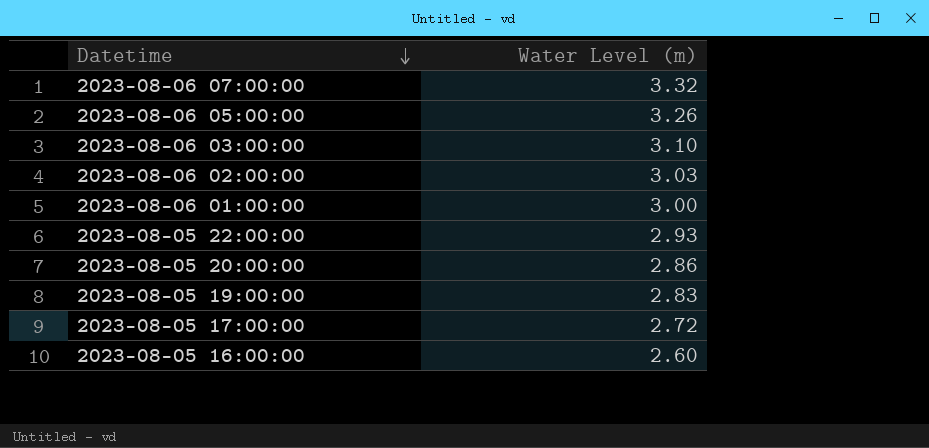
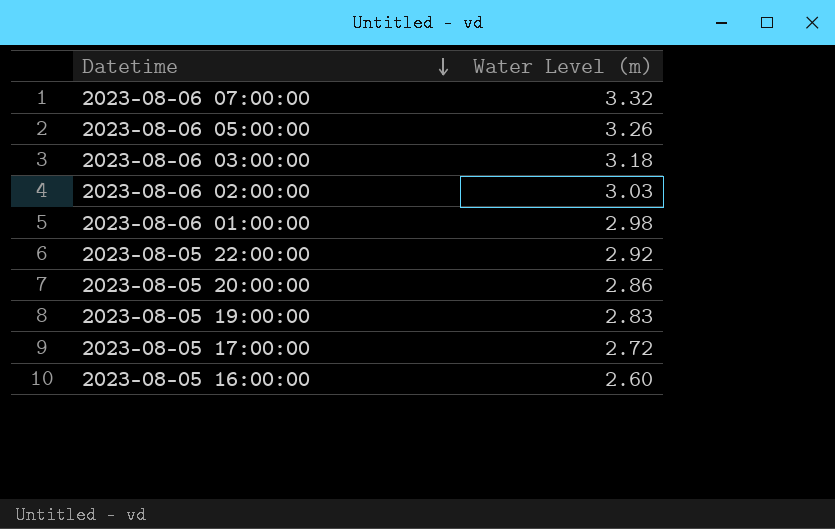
2023-08-06 03:00:00 | Water Level (m): 3.10 -> 3.18
2023-08-06 01:00:00 | Water Level (m): 3.00 -> 2.98
2023-08-05 22:00:00 | Water Level (m): 2.93 -> 2.92

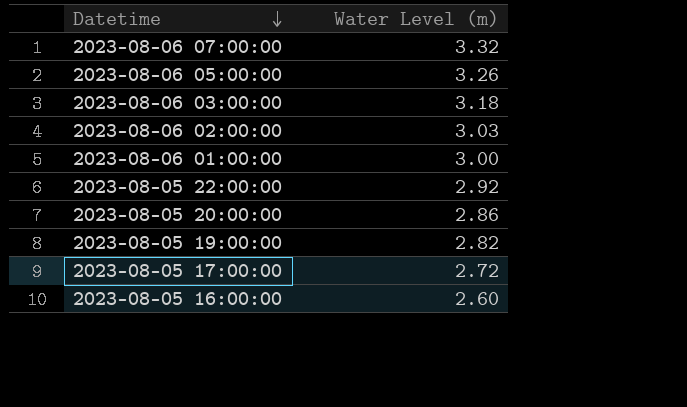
2023-08-06 01:00:00 | Water Level (m): 2.98 -> 3.00
2023-08-05 19:00:00 | Water Level (m): 2.83 -> 2.82

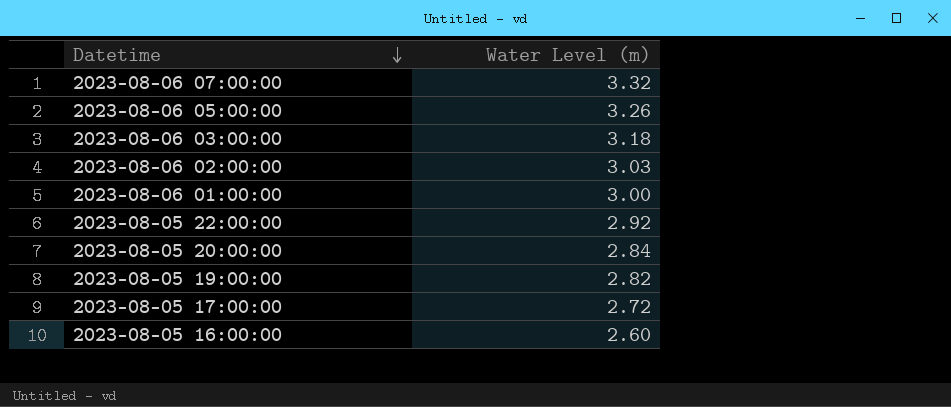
2023-08-05 20:00:00 | Water Level (m): 2.86 -> 2.84

